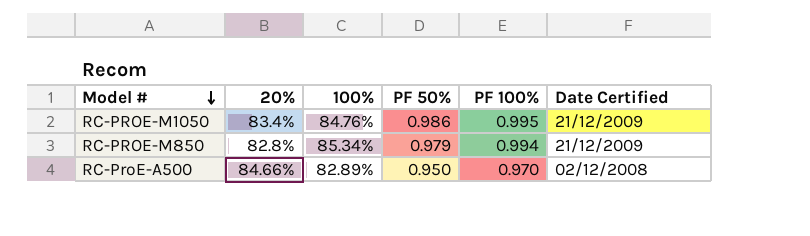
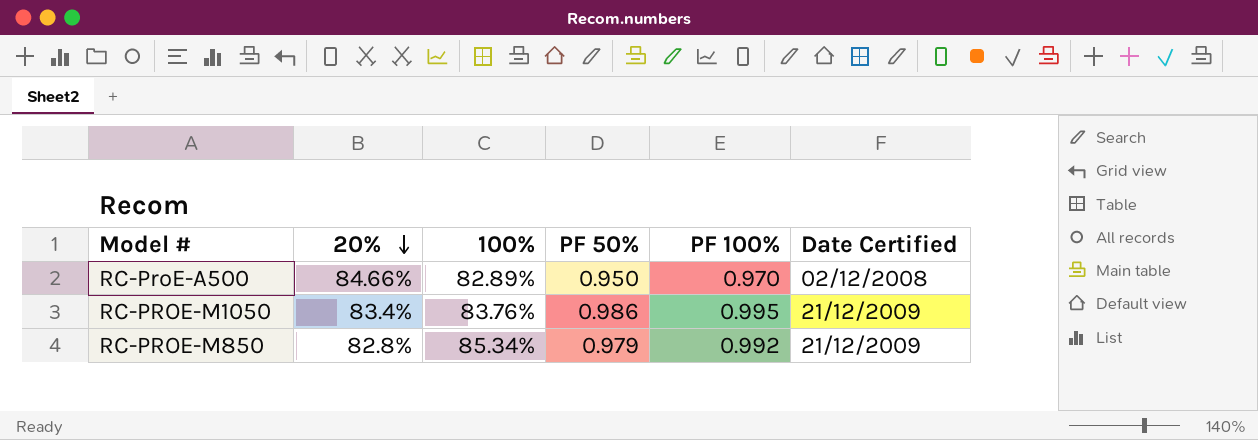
row order: Model # descending -> 20% descending
RC-PROE-M1050 | 100%: 84.76% -> 83.76%
RC-PROE-M850 | PF 100%: 0.994 -> 0.992

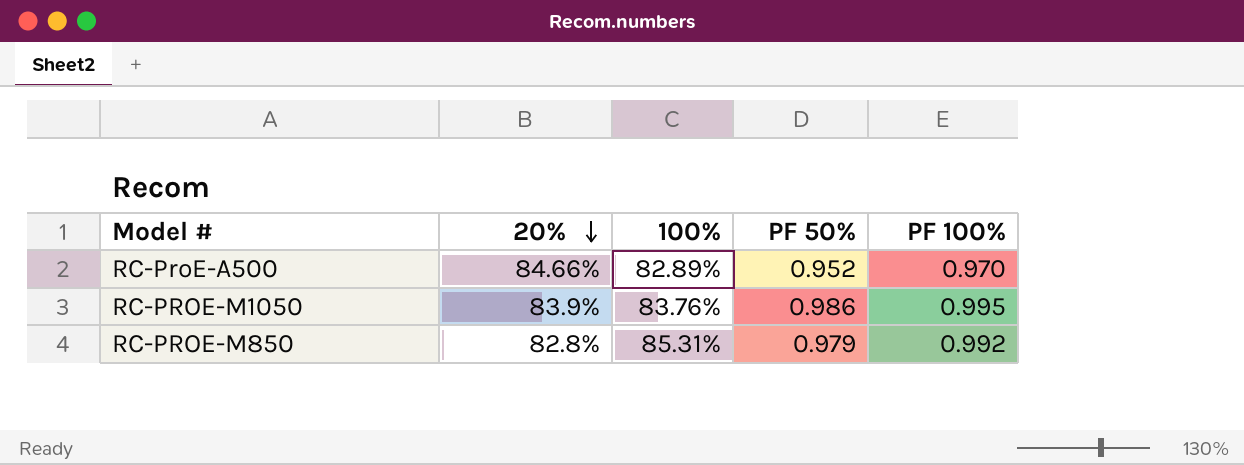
column Date Certified | position: 6 -> none
RC-ProE-A500 | PF 50%: 0.950 -> 0.952
RC-PROE-M1050 | 20%: 83.4% -> 83.9%
RC-PROE-M850 | 100%: 85.34% -> 85.31%

